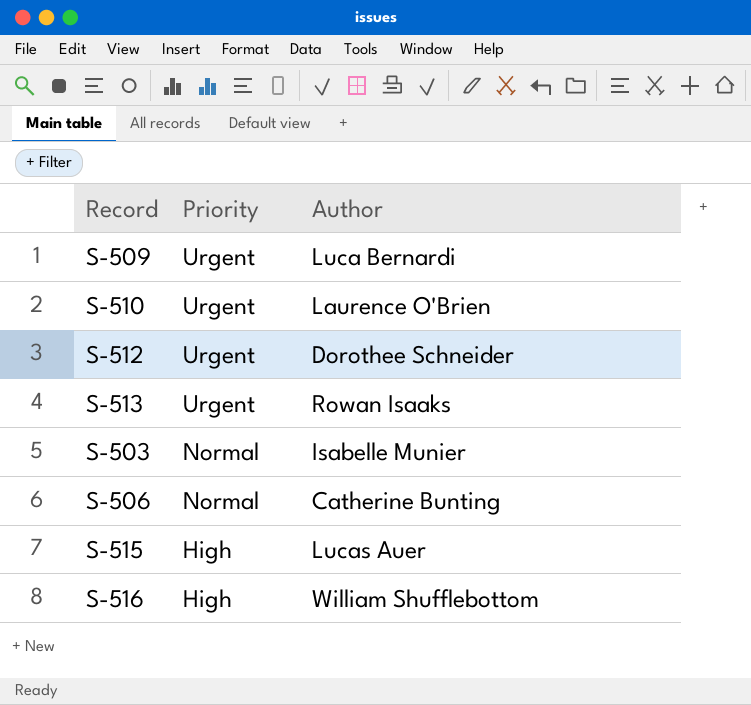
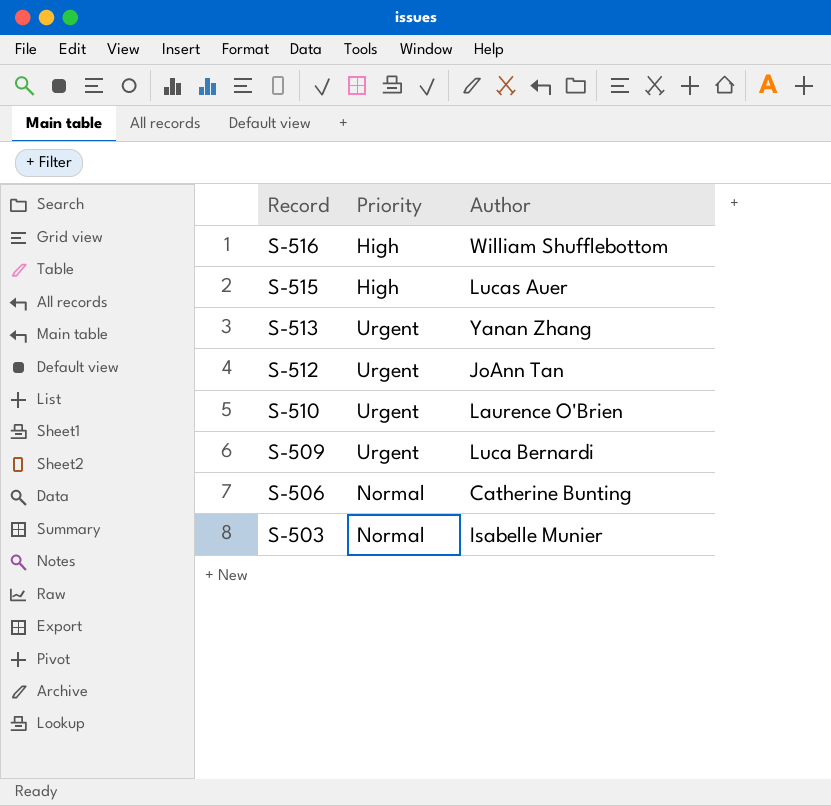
row order: Priority descending -> Record descending
S-513 | Author: Rowan Isaaks -> Yanan Zhang
S-512 | Author: Dorothee Schneider -> JoAnn Tan

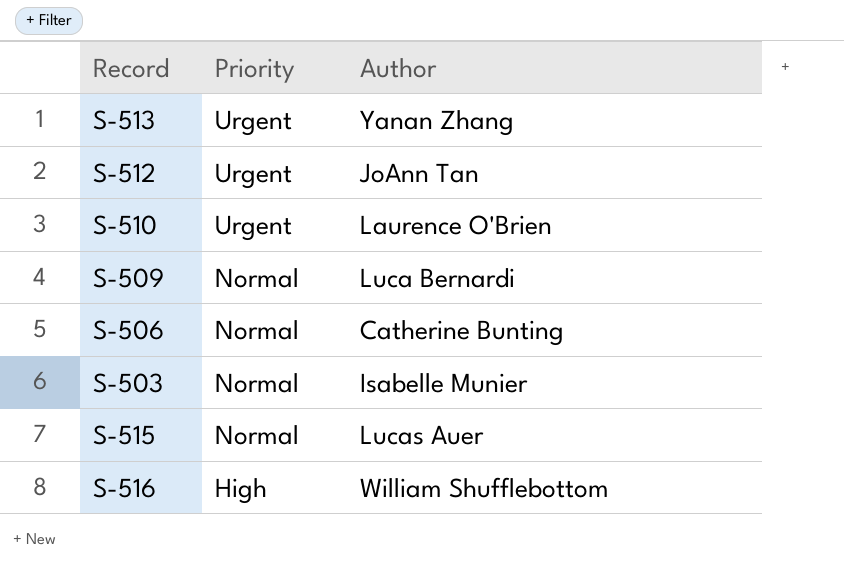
row order: Record descending -> Priority descending
S-509 | Priority: Urgent -> Normal
S-515 | Priority: High -> Normal

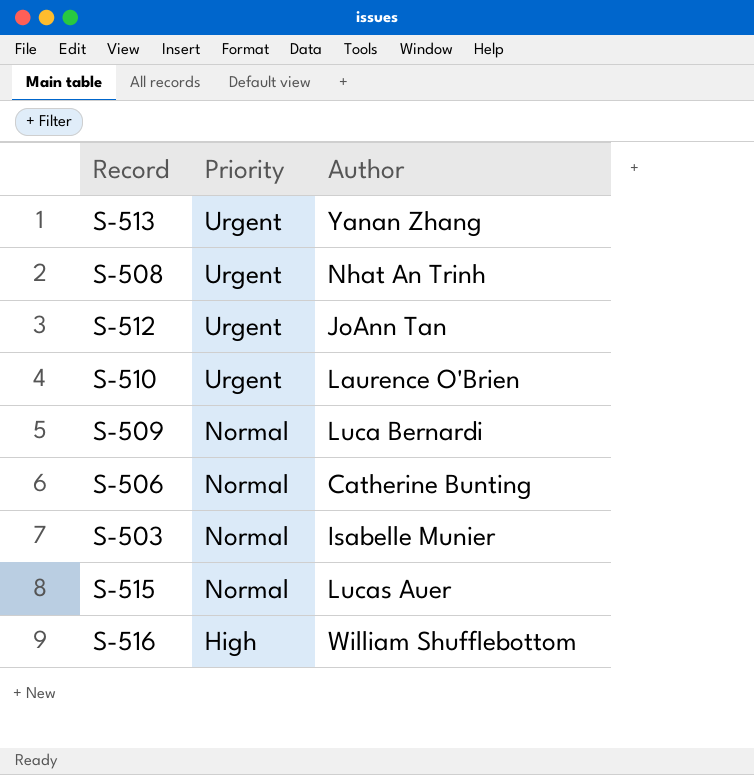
row S-508: none -> Urgent | Nhat An Trinh

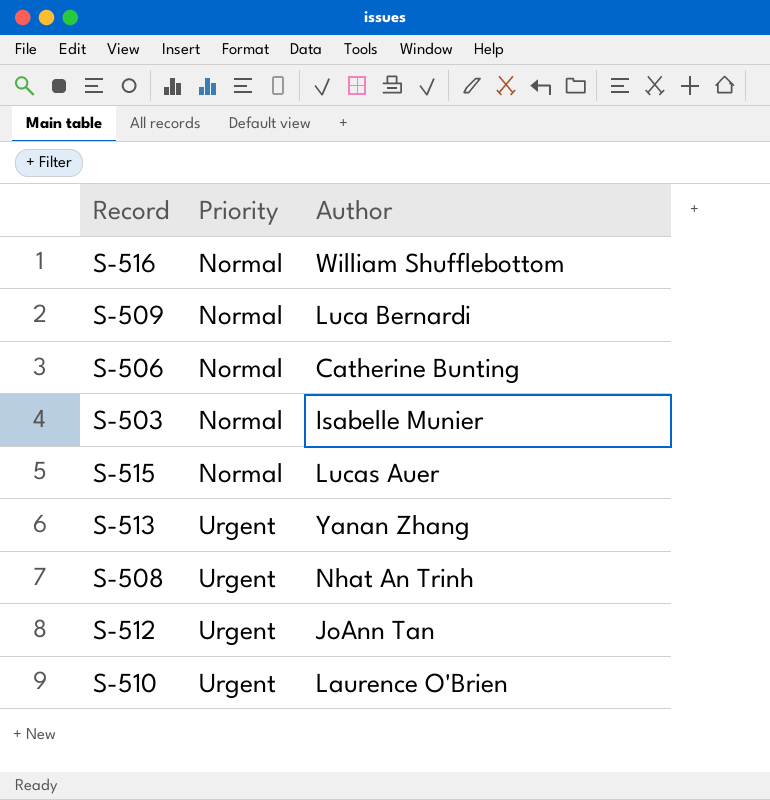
row order: Priority descending -> Priority ascending
S-516 | Priority: High -> Normal

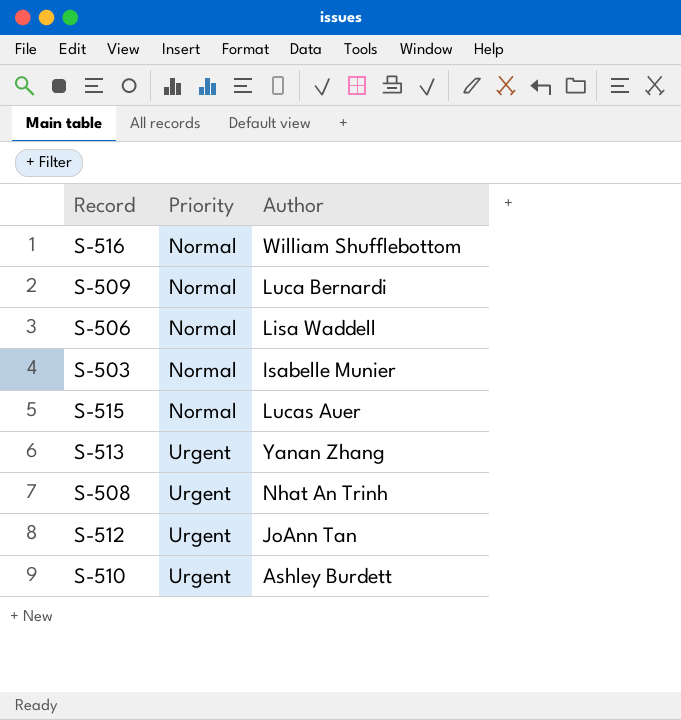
S-506 | Author: Catherine Bunting -> Lisa Waddell
S-510 | Author: Laurence O'Brien -> Ashley Burdett

